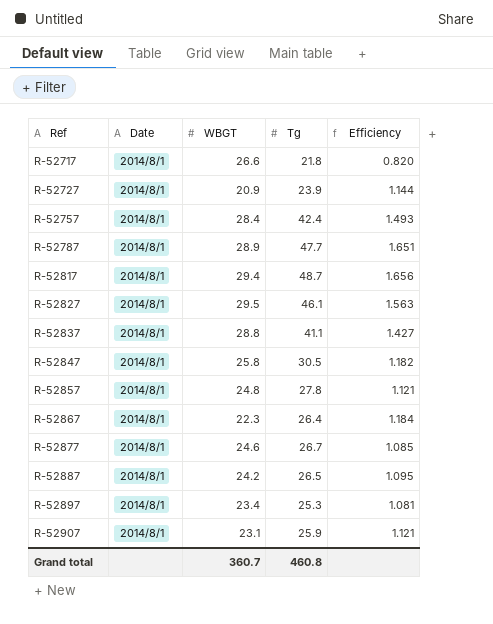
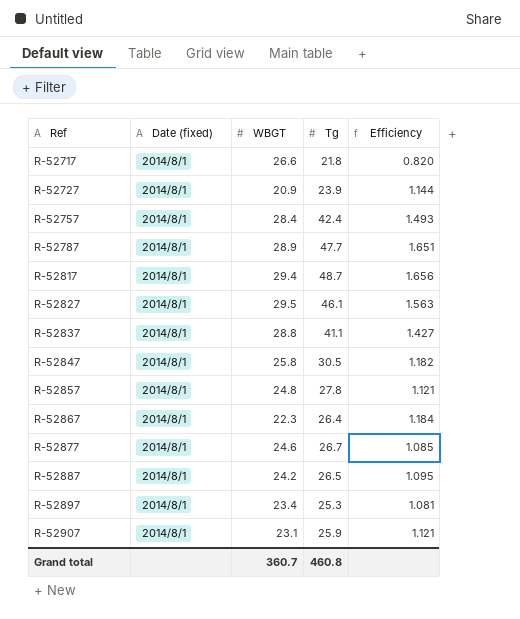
column name: Date -> Date (fixed)

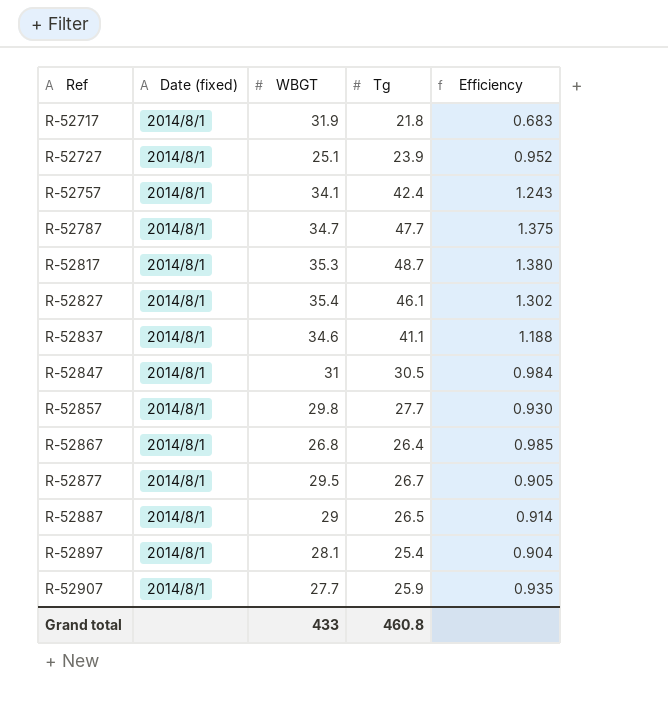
R-52717 | WBGT: 26.6 -> 31.9
R-52717 | Efficiency: 0.820 -> 0.683
R-52727 | WBGT: 20.9 -> 25.1
R-52727 | Efficiency: 1.144 -> 0.952
R-52757 | WBGT: 28.4 -> 34.1
R-52757 | Efficiency: 1.493 -> 1.243
R-52787 | WBGT: 28.9 -> 34.7
R-52787 | Efficiency: 1.651 -> 1.375
R-52817 | WBGT: 29.4 -> 35.3
R-52817 | Efficiency: 1.656 -> 1.380
R-52827 | WBGT: 29.5 -> 35.4
R-52827 | Efficiency: 1.563 -> 1.302
R-52837 | WBGT: 28.8 -> 34.6
R-52837 | Efficiency: 1.427 -> 1.188
R-52847 | WBGT: 25.8 -> 31
R-52847 | Efficiency: 1.182 -> 0.984
R-52857 | WBGT: 24.8 -> 29.8
R-52857 | Tg: 27.8 -> 27.7
R-52857 | Efficiency: 1.121 -> 0.930
R-52867 | WBGT: 22.3 -> 26.8
R-52867 | Efficiency: 1.184 -> 0.985
R-52877 | WBGT: 24.6 -> 29.5
R-52877 | Efficiency: 1.085 -> 0.905
R-52887 | WBGT: 24.2 -> 29
R-52887 | Efficiency: 1.095 -> 0.914
R-52897 | WBGT: 23.4 -> 28.1
R-52897 | Tg: 25.3 -> 25.4
R-52897 | Efficiency: 1.081 -> 0.904
R-52907 | WBGT: 23.1 -> 27.7
R-52907 | Efficiency: 1.121 -> 0.935
Grand total | WBGT: 360.7 -> 433

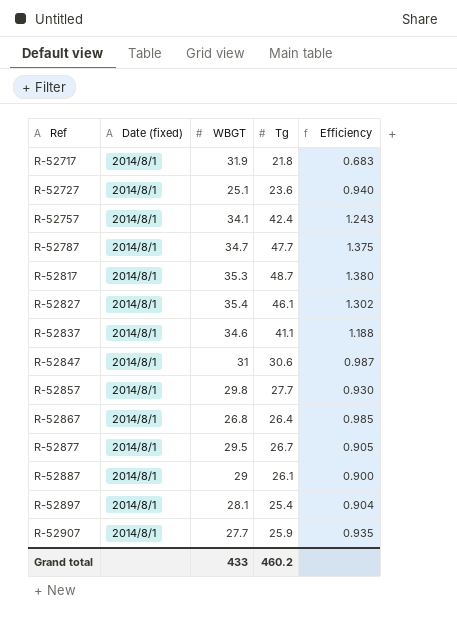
R-52727 | Tg: 23.9 -> 23.6
R-52727 | Efficiency: 0.952 -> 0.940
R-52847 | Tg: 30.5 -> 30.6
R-52847 | Efficiency: 0.984 -> 0.987
R-52887 | Tg: 26.5 -> 26.1
R-52887 | Efficiency: 0.914 -> 0.900
Grand total | Tg: 460.8 -> 460.2

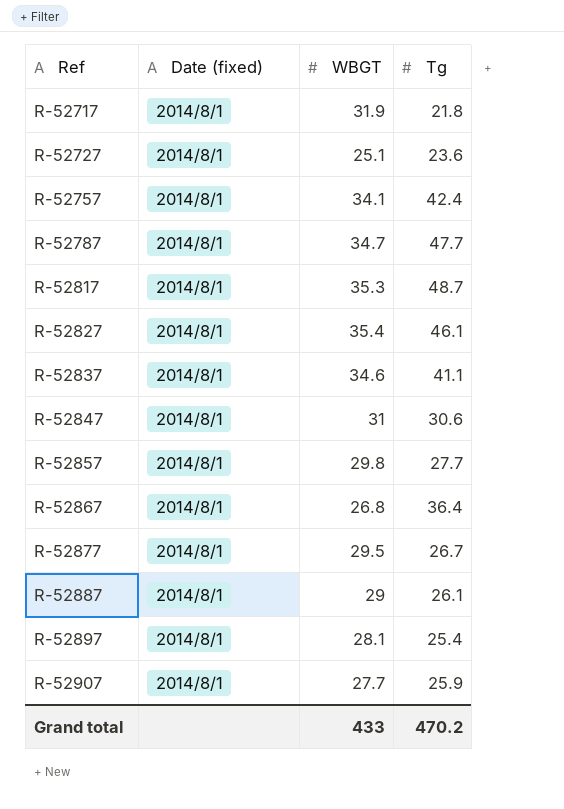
column Efficiency | formula: [Tg] / [WBGT] -> none
R-52867 | Tg: 26.4 -> 36.4
Grand total | Tg: 460.2 -> 470.2

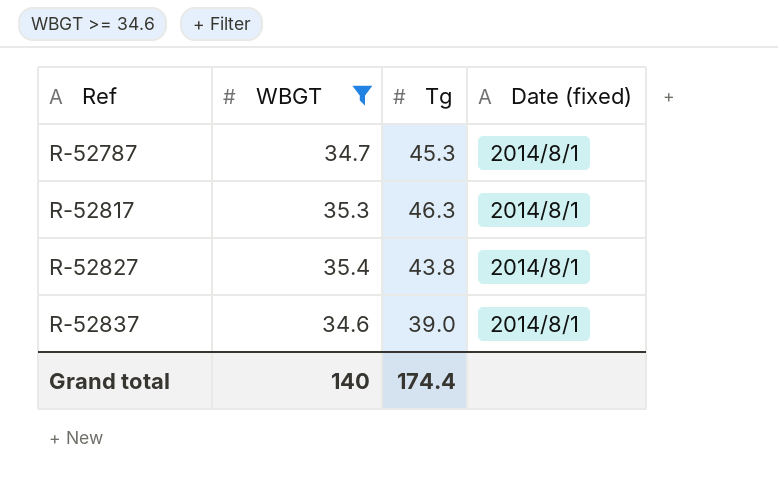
filter: none -> WBGT >= 34.6
column Date (fixed) | position: 2 -> 4
R-52787 | Tg: 47.7 -> 45.3
R-52817 | Tg: 48.7 -> 46.3
R-52827 | Tg: 46.1 -> 43.8
R-52837 | Tg: 41.1 -> 39.0
Grand total | WBGT: 433 -> 140
Grand total | Tg: 470.2 -> 174.4

